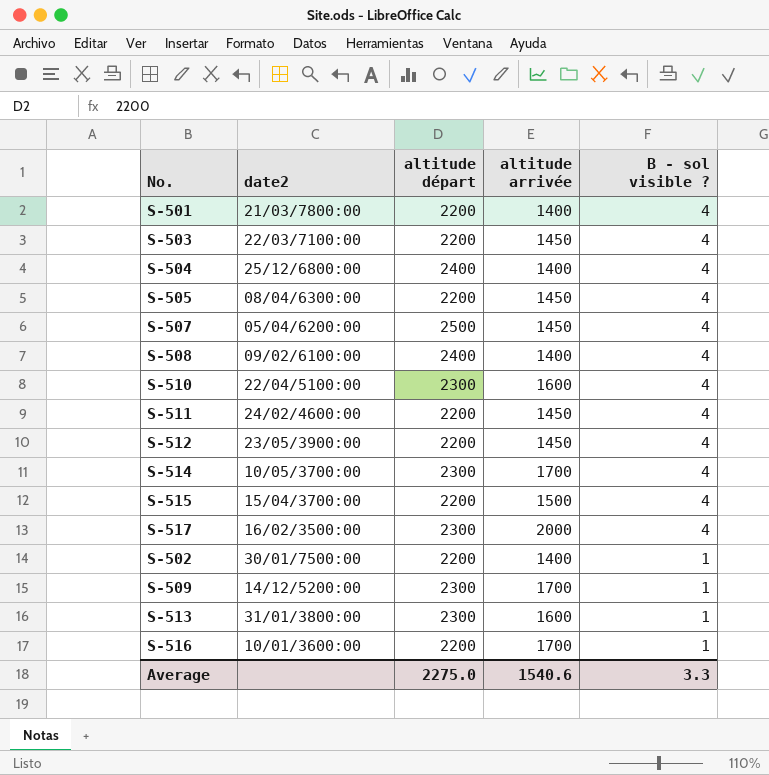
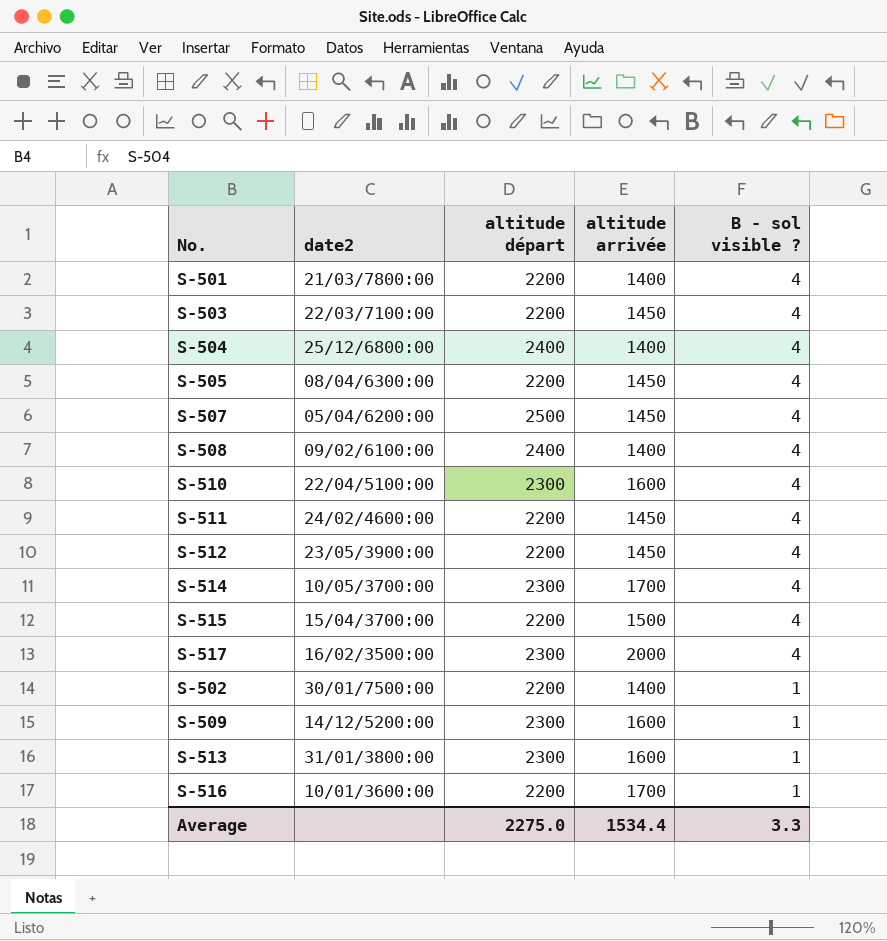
S-509 | altitude arrivée: 1700 -> 1600
Average | altitude arrivée: 1540.6 -> 1534.4

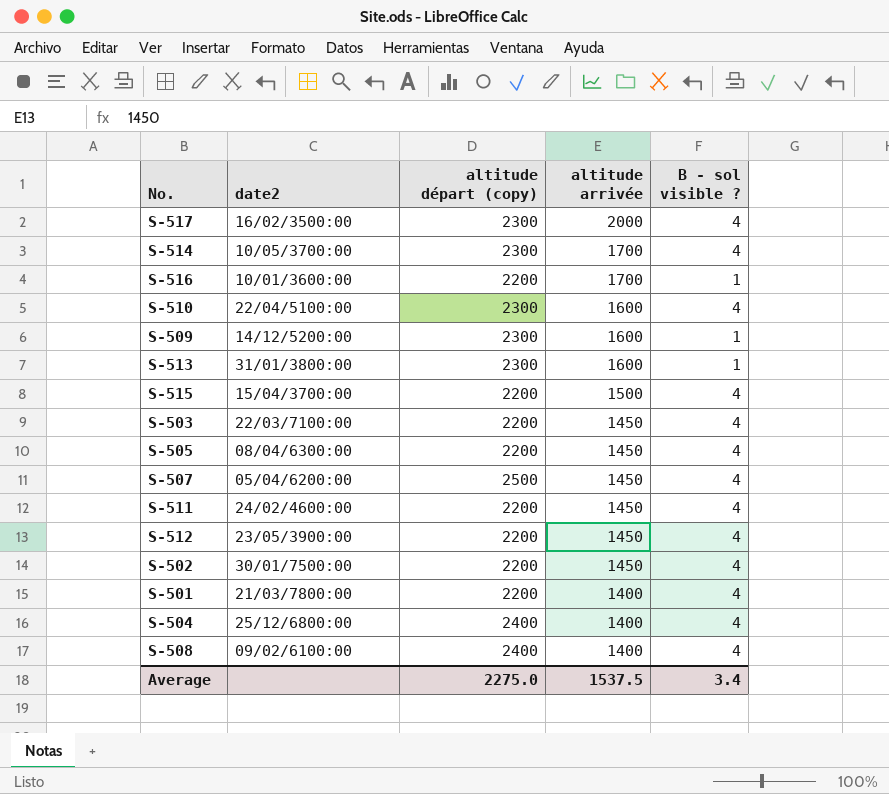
row order: B - sol visible ? descending -> altitude arrivée descending
column name: altitude départ -> altitude départ (copy)
S-502 | altitude arrivée: 1400 -> 1450
S-502 | B - sol visible ?: 1 -> 4
Average | altitude arrivée: 1534.4 -> 1537.5
Average | B - sol visible ?: 3.3 -> 3.4

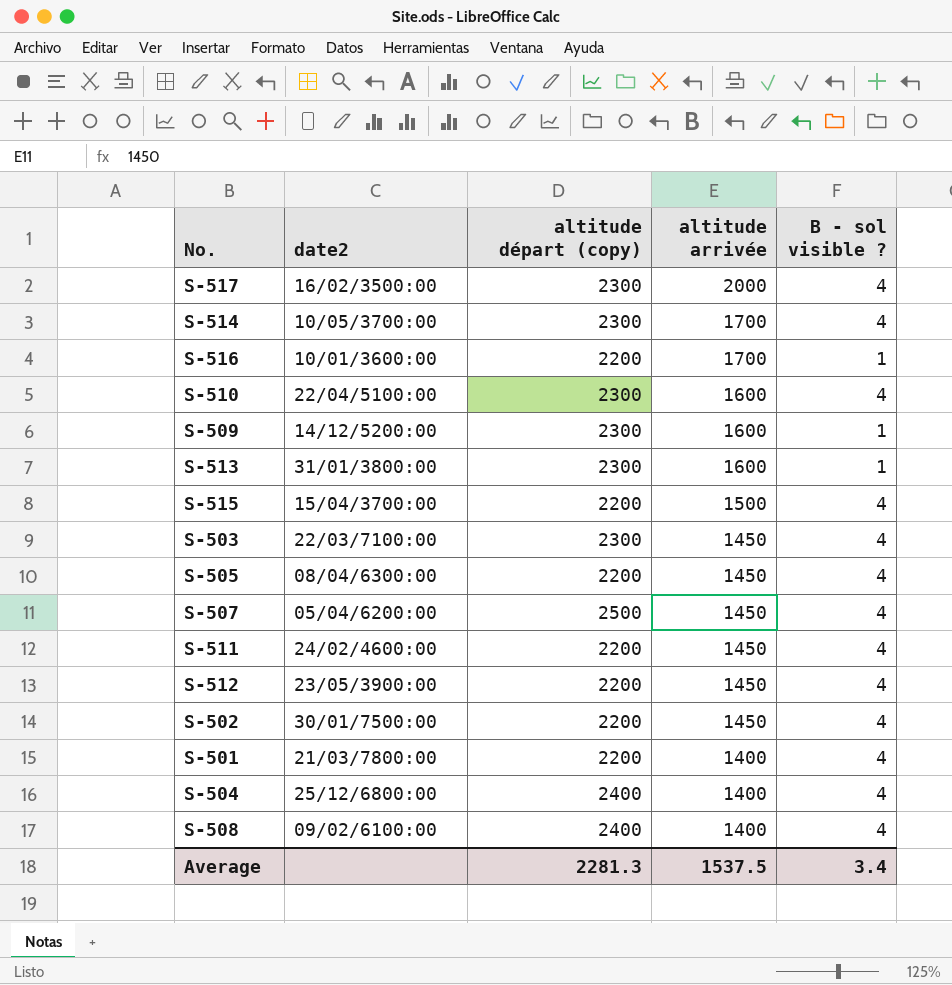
S-503 | altitude départ (copy): 2200 -> 2300
Average | altitude départ (copy): 2275.0 -> 2281.3

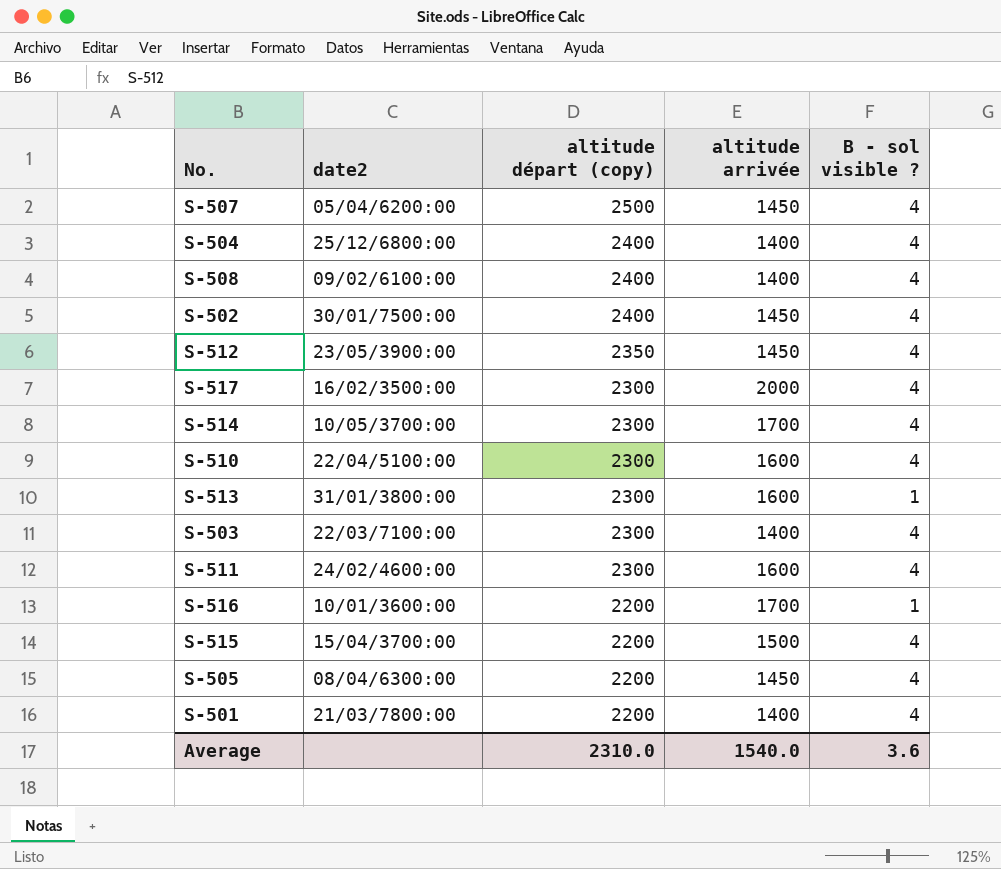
row order: altitude arrivée descending -> altitude départ (copy) descending
row S-509: 14/12/5200:00 | 2300 | 1600 | 1 -> none
S-502 | altitude départ (copy): 2200 -> 2400
S-512 | altitude départ (copy): 2200 -> 2350
S-503 | altitude arrivée: 1450 -> 1400
S-511 | altitude départ (copy): 2200 -> 2300
S-511 | altitude arrivée: 1450 -> 1600
Average | altitude départ (copy): 2281.3 -> 2310.0
Average | altitude arrivée: 1537.5 -> 1540.0
Average | B - sol visible ?: 3.4 -> 3.6

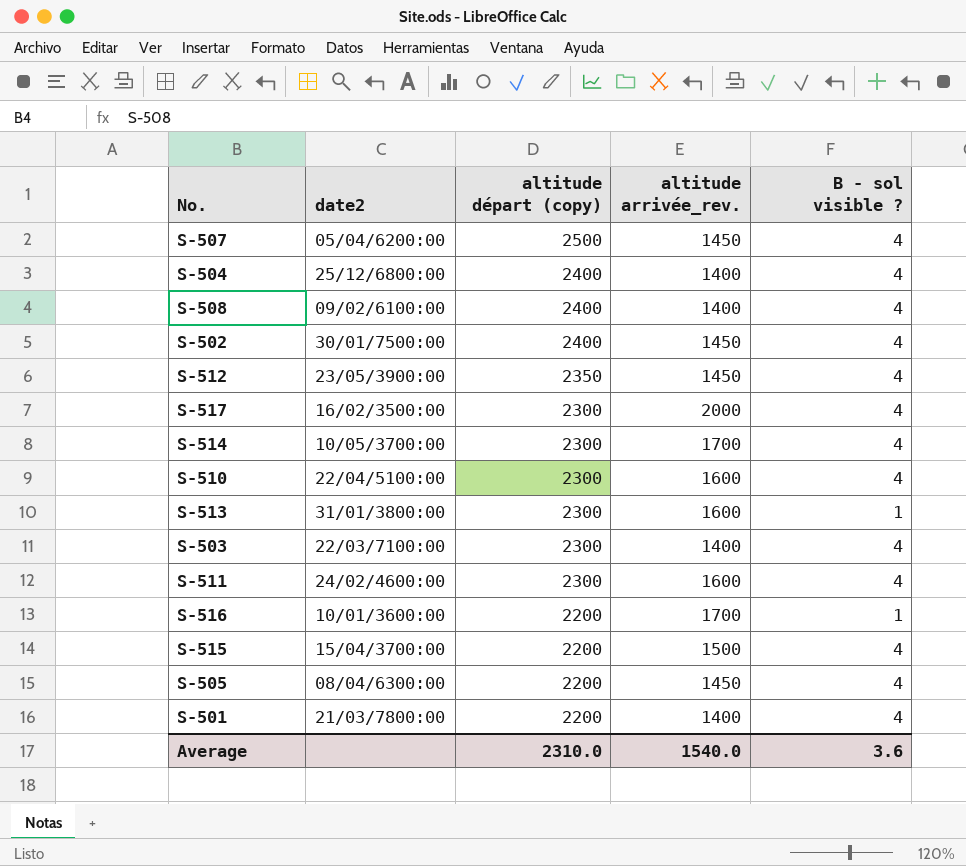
column name: altitude arrivée -> altitude arrivée_rev.

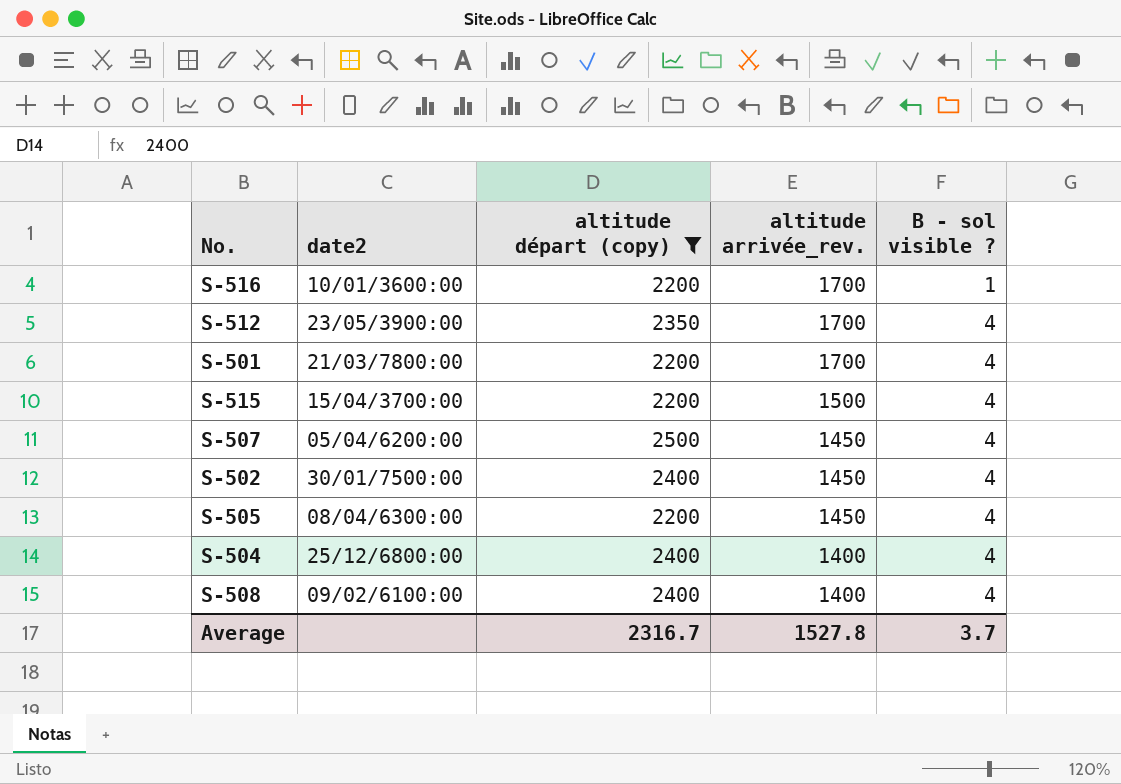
filter: none -> altitude départ (copy) != 2300
row order: altitude départ (copy) descending -> altitude arrivée_rev. descending
S-512 | altitude arrivée_rev.: 1450 -> 1700
S-501 | altitude arrivée_rev.: 1400 -> 1700
Average | altitude départ (copy): 2310.0 -> 2316.7
Average | altitude arrivée_rev.: 1540.0 -> 1527.8
Average | B - sol visible ?: 3.6 -> 3.7

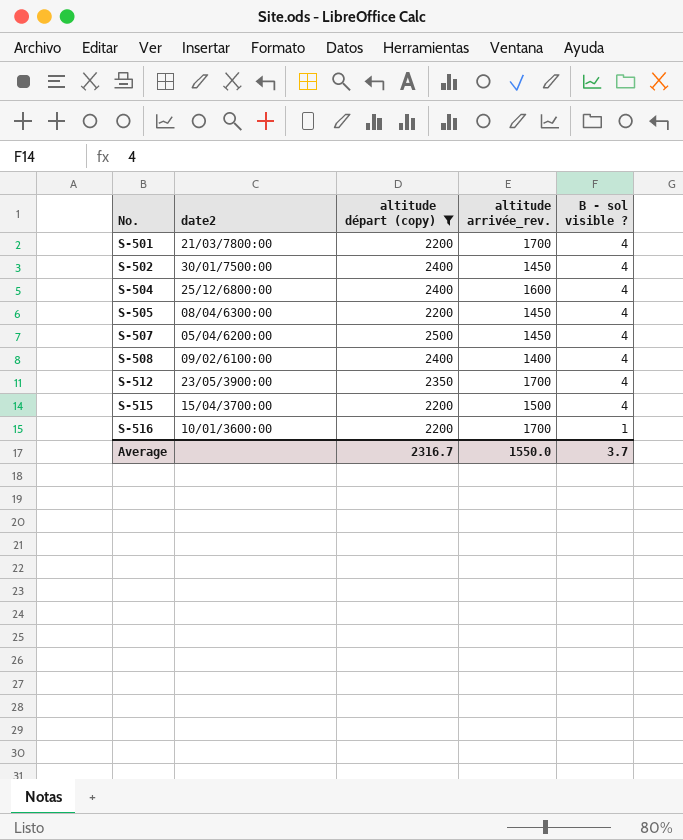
row order: altitude arrivée_rev. descending -> No. ascending
S-504 | altitude arrivée_rev.: 1400 -> 1600
Average | altitude arrivée_rev.: 1527.8 -> 1550.0

